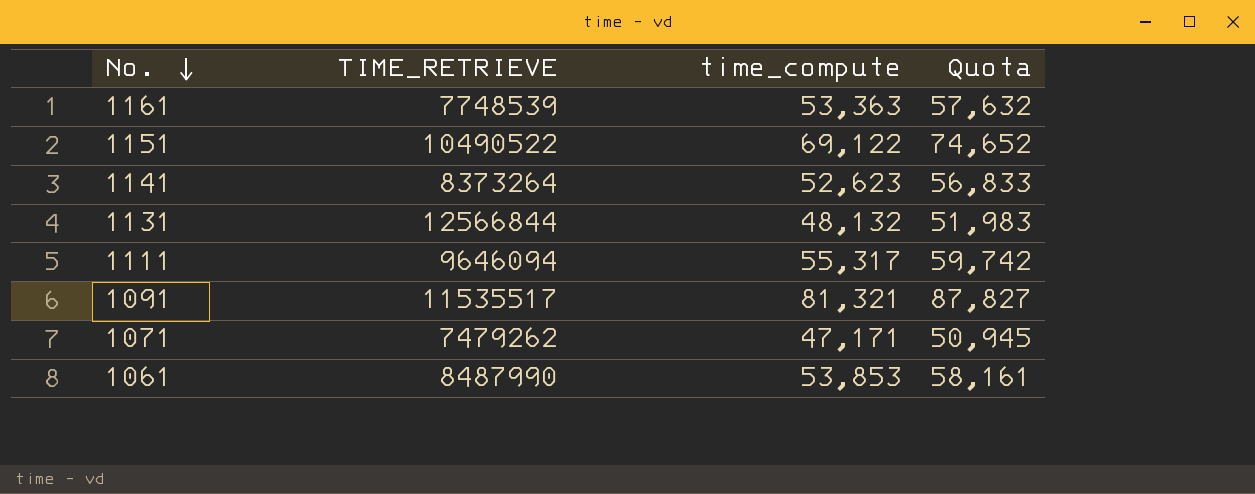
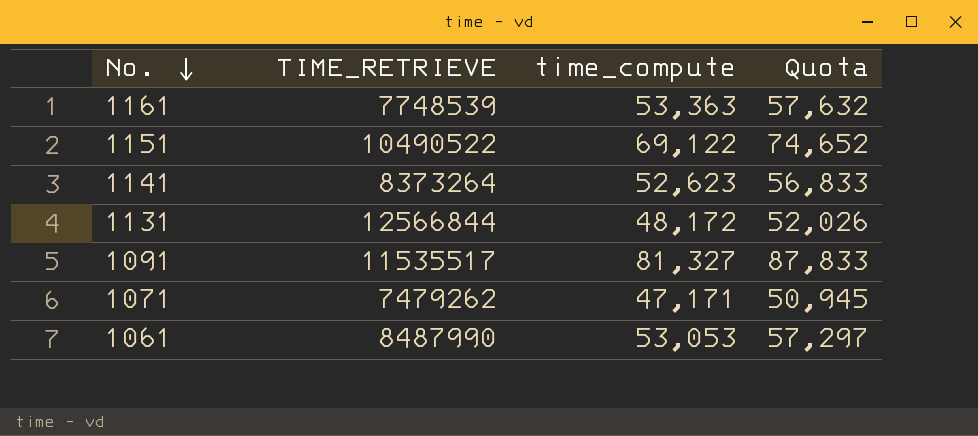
row 1111: 9646094 | 55,317 | 59,742 -> none
1131 | time_compute: 48,132 -> 48,172
1131 | Quota: 51,983 -> 52,026
1091 | time_compute: 81,321 -> 81,327
1091 | Quota: 87,827 -> 87,833
1061 | time_compute: 53,853 -> 53,053
1061 | Quota: 58,161 -> 57,297

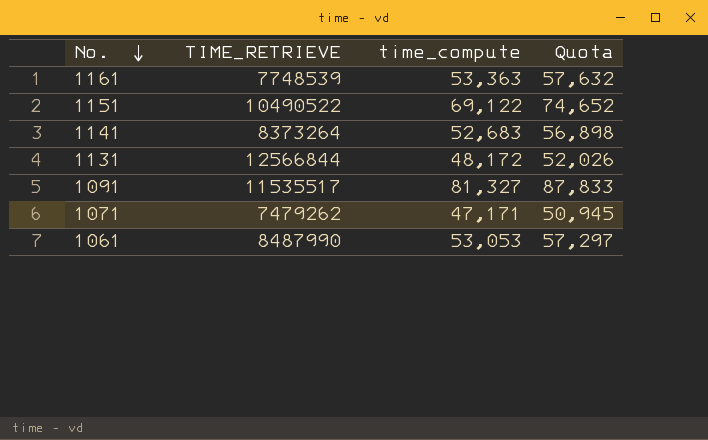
1141 | time_compute: 52,623 -> 52,683
1141 | Quota: 56,833 -> 56,898

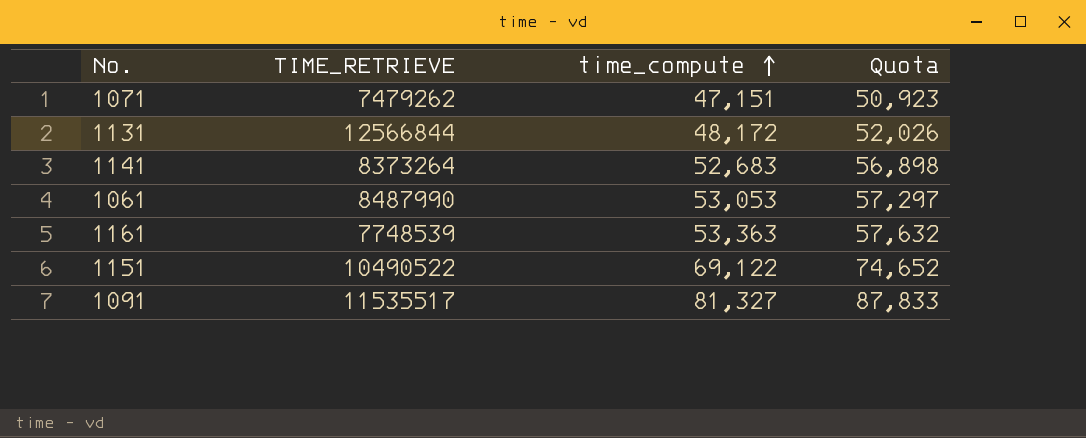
row order: No. descending -> time_compute ascending
1071 | time_compute: 47,171 -> 47,151
1071 | Quota: 50,945 -> 50,923

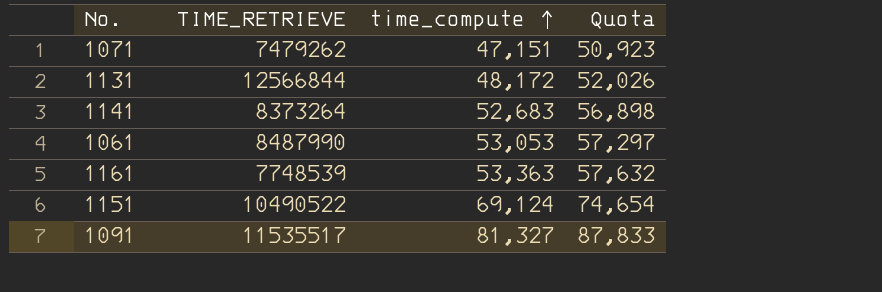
1151 | time_compute: 69,122 -> 69,124
1151 | Quota: 74,652 -> 74,654

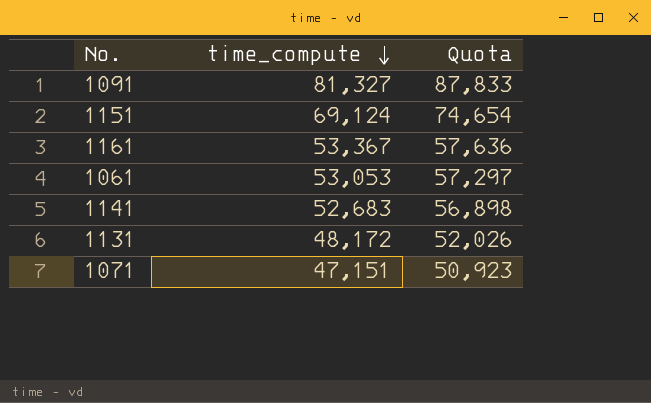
row order: time_compute ascending -> time_compute descending
column TIME_RETRIEVE | position: 2 -> none
1161 | time_compute: 53,363 -> 53,367
1161 | Quota: 57,632 -> 57,636

